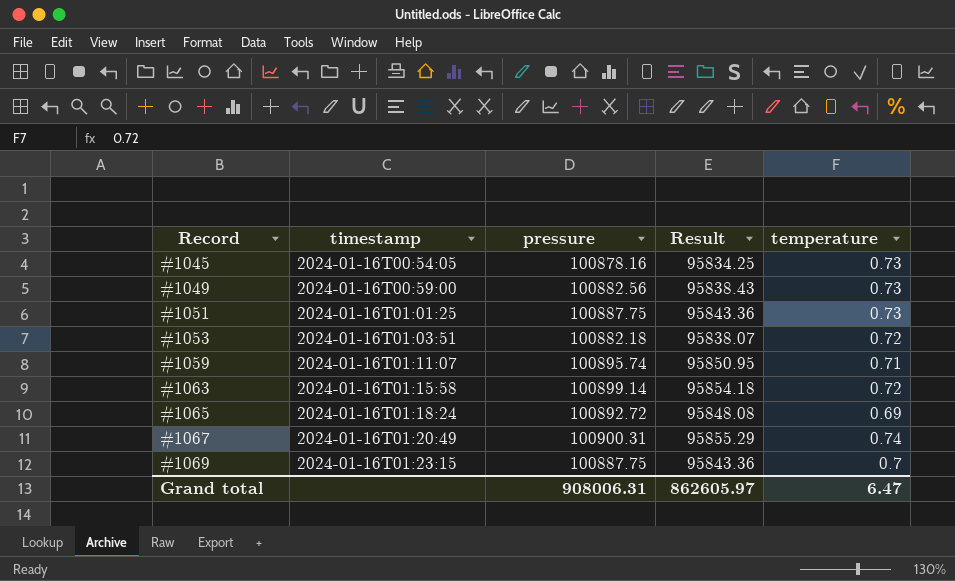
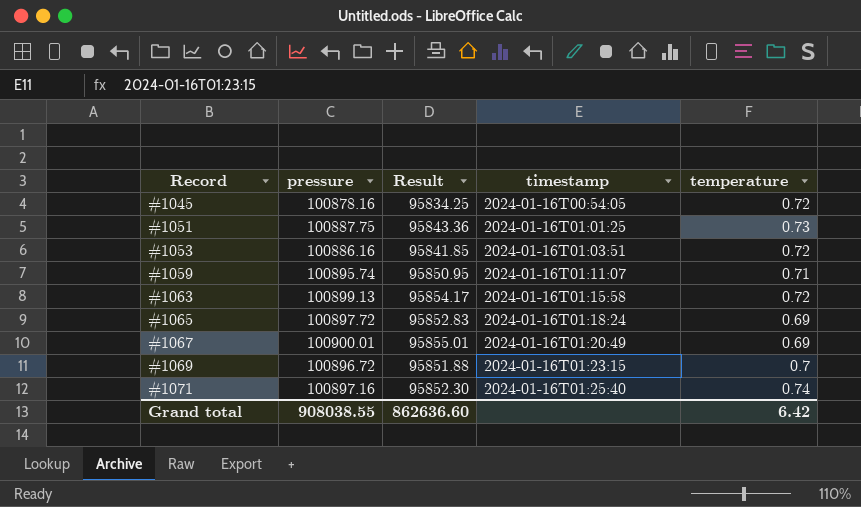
column timestamp | position: 2 -> 4
row #1049: 2024-01-16T00:59:00 | 100882.56 | 95838.43 | 0.73 -> none
#1045 | temperature: 0.73 -> 0.72
#1053 | pressure: 100882.18 -> 100886.16
#1053 | Result: 95838.07 -> 95841.85
#1063 | pressure: 100899.14 -> 100899.13
#1063 | Result: 95854.18 -> 95854.17
#1065 | pressure: 100892.72 -> 100897.72
#1065 | Result: 95848.08 -> 95852.83
#1067 | pressure: 100900.31 -> 100900.01
#1067 | Result: 95855.29 -> 95855.01
#1067 | temperature: 0.74 -> 0.69
#1069 | pressure: 100887.75 -> 100896.72
#1069 | Result: 95843.36 -> 95851.88
row #1071: none -> 100897.16 | 95852.30 | 2024-01-16T01:25:40 | 0.74
Grand total | pressure: 908006.31 -> 908038.55
Grand total | Result: 862605.97 -> 862636.60
Grand total | temperature: 6.47 -> 6.42

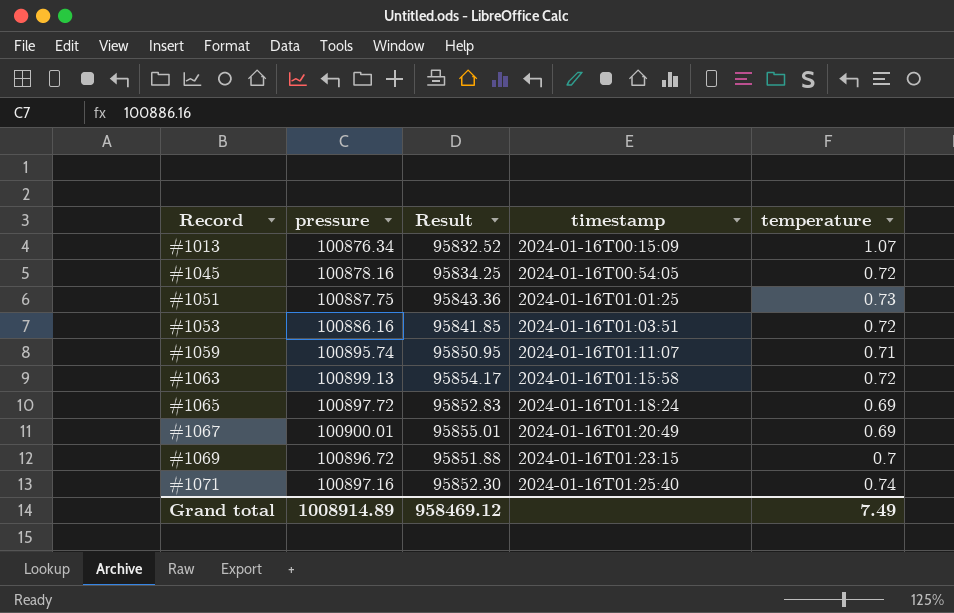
row #1013: none -> 100876.34 | 95832.52 | 2024-01-16T00:15:09 | 1.07
Grand total | pressure: 908038.55 -> 1008914.89
Grand total | Result: 862636.60 -> 958469.12
Grand total | temperature: 6.42 -> 7.49

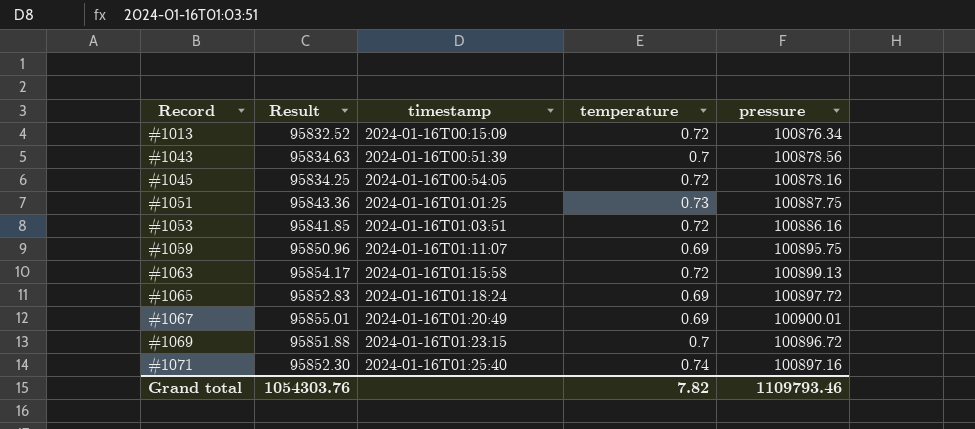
column pressure | position: 2 -> 5
#1013 | temperature: 1.07 -> 0.72
row #1043: none -> 95834.63 | 2024-01-16T00:51:39 | 0.7 | 100878.56
#1059 | Result: 95850.95 -> 95850.96
#1059 | temperature: 0.71 -> 0.69
#1059 | pressure: 100895.74 -> 100895.75
Grand total | Result: 958469.12 -> 1054303.76
Grand total | temperature: 7.49 -> 7.82
Grand total | pressure: 1008914.89 -> 1109793.46

